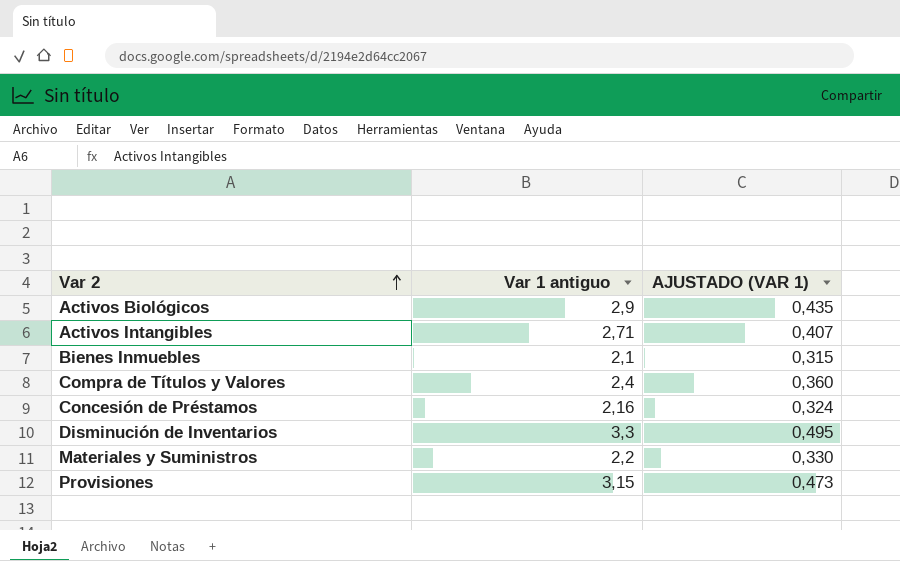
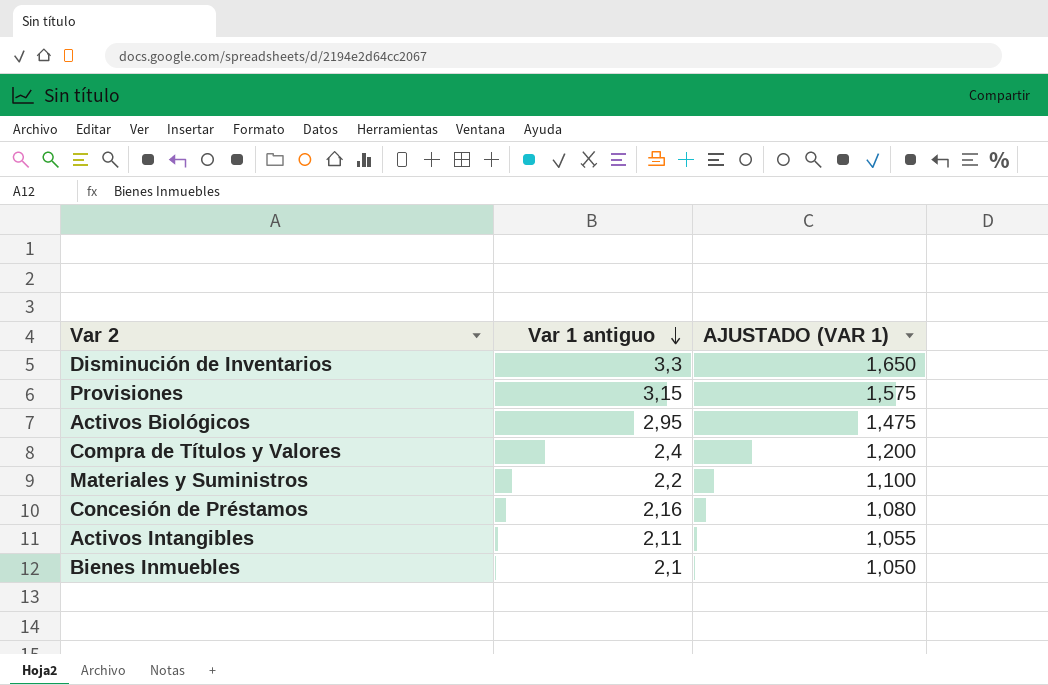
row order: Var 2 ascending -> Var 1 antiguo descending
column AJUSTADO (VAR 1) | formula: [Var 1 antiguo] * 0,15 -> [Var 1 antiguo] * 0,5
Activos Biológicos | Var 1 antiguo: 2,9 -> 2,95
Activos Intangibles | Var 1 antiguo: 2,71 -> 2,11

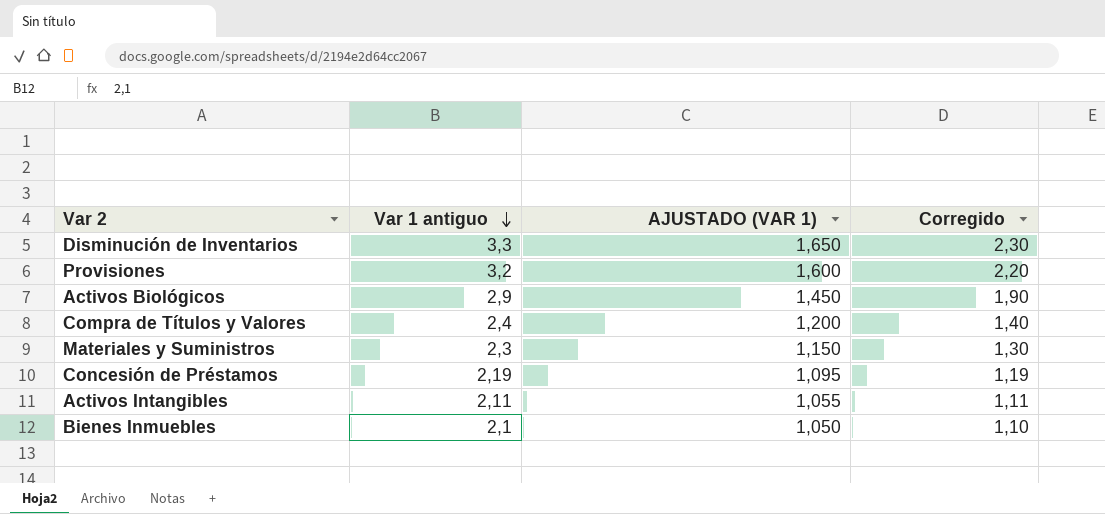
column Corregido | formula: none -> [Var 1 antiguo] - 1
Provisiones | Var 1 antiguo: 3,15 -> 3,2
Provisiones | AJUSTADO (VAR 1): 1,575 -> 1,600
Activos Biológicos | Var 1 antiguo: 2,95 -> 2,9
Activos Biológicos | AJUSTADO (VAR 1): 1,475 -> 1,450
Materiales y Suministros | Var 1 antiguo: 2,2 -> 2,3
Materiales y Suministros | AJUSTADO (VAR 1): 1,100 -> 1,150
Concesión de Préstamos | Var 1 antiguo: 2,16 -> 2,19
Concesión de Préstamos | AJUSTADO (VAR 1): 1,080 -> 1,095

